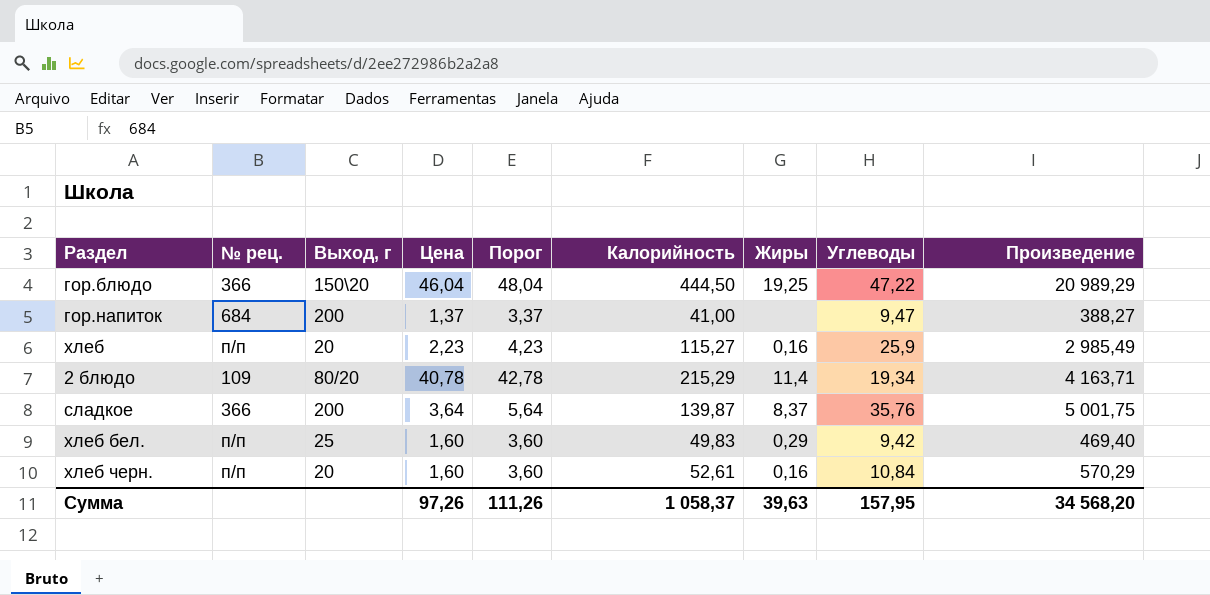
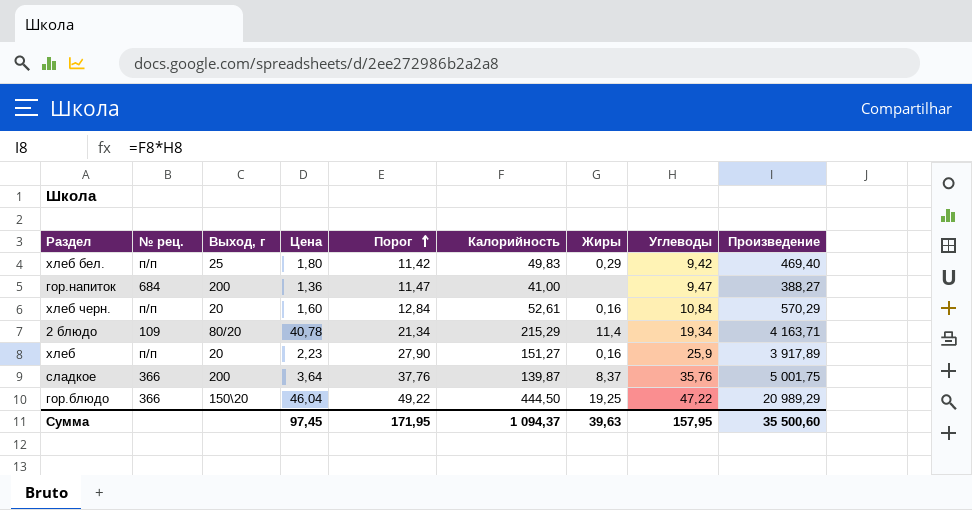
row order: none -> Порог ascending
column Порог | formula: [Цена] + 2 -> [Углеводы] + 2
хлеб бел. | Цена: 1,60 -> 1,80
гор.напиток | Цена: 1,37 -> 1,36
хлеб | Калорийность: 115,27 -> 151,27
хлеб | Произведение: 2 985,49 -> 3 917,89
Сумма | Цена: 97,26 -> 97,45
Сумма | Порог: 111,26 -> 171,95
Сумма | Калорийность: 1 058,37 -> 1 094,37
Сумма | Произведение: 34 568,20 -> 35 500,60

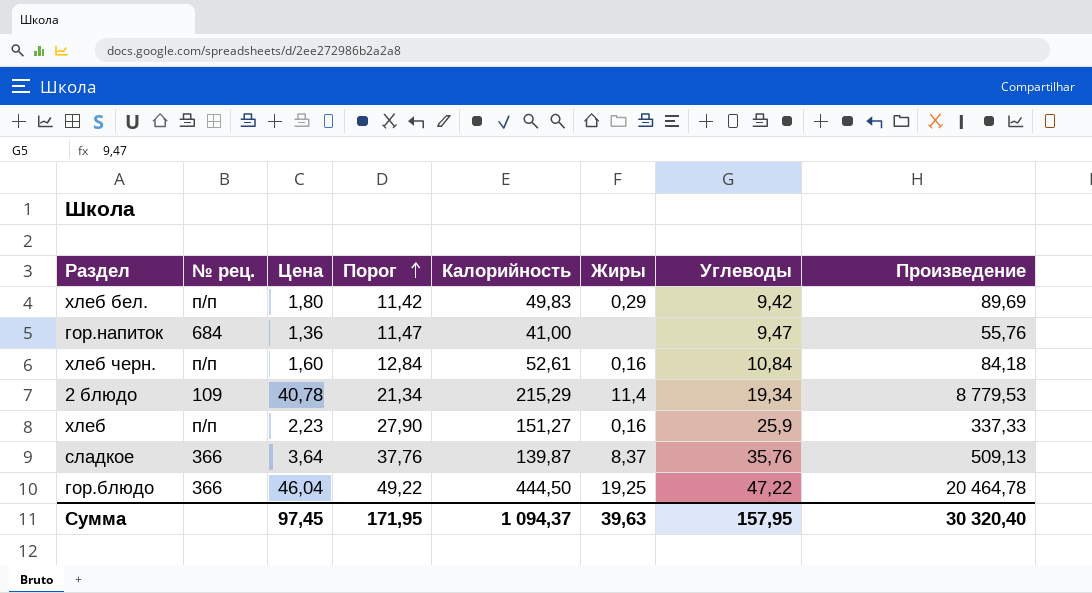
column Выход, г | position: 3 -> none
column Произведение | formula: [Калорийность] * [Углеводы] -> [Цена] * [Калорийность]
Сумма | Произведение: 35 500,60 -> 30 320,40

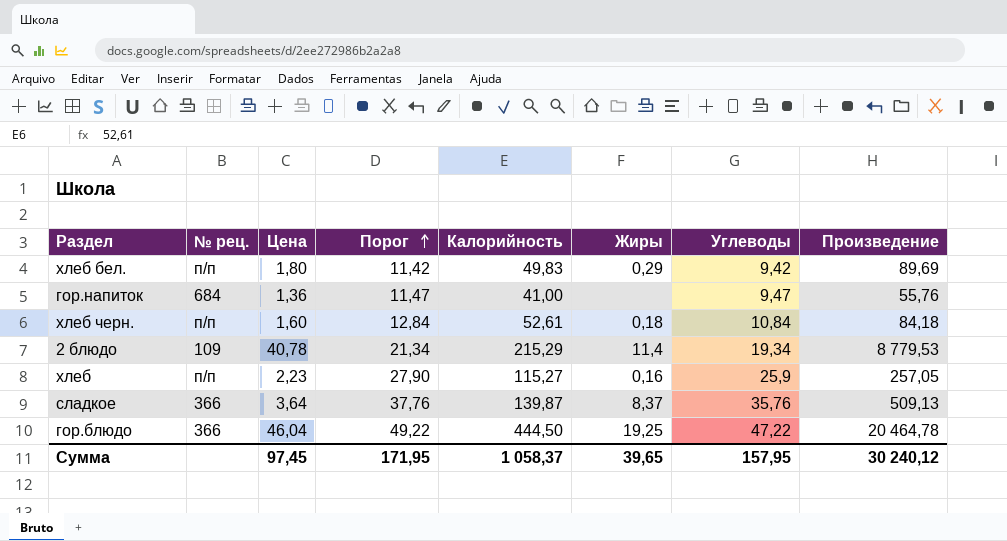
хлеб черн. | Жиры: 0,16 -> 0,18
хлеб | Калорийность: 151,27 -> 115,27
хлеб | Произведение: 337,33 -> 257,05
Сумма | Калорийность: 1 094,37 -> 1 058,37
Сумма | Жиры: 39,63 -> 39,65
Сумма | Произведение: 30 320,40 -> 30 240,12

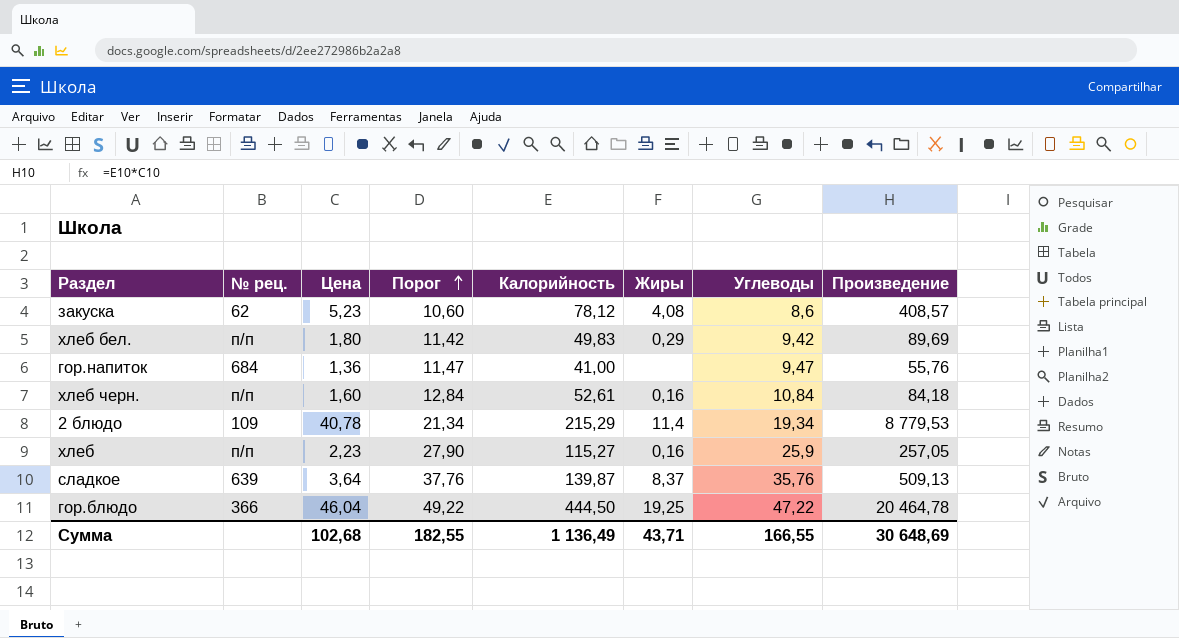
row закуска: none -> 62 | 5,23 | 10,60 | 78,12 | 4,08 | 8,6 | 408,57
хлеб черн. | Жиры: 0,18 -> 0,16
сладкое | № рец.: 366 -> 639
Сумма | Цена: 97,45 -> 102,68
Сумма | Порог: 171,95 -> 182,55
Сумма | Калорийность: 1 058,37 -> 1 136,49
Сумма | Жиры: 39,65 -> 43,71
Сумма | Углеводы: 157,95 -> 166,55
Сумма | Произведение: 30 240,12 -> 30 648,69

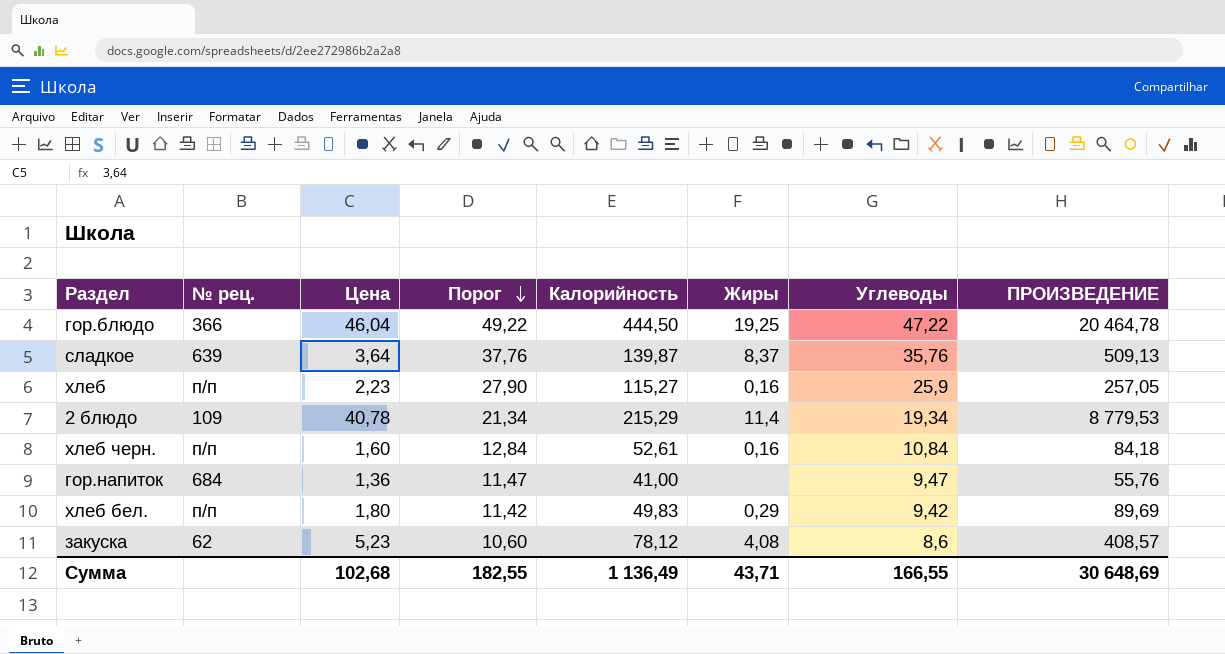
row order: Порог ascending -> Порог descending
column name: Произведение -> ПРОИЗВЕДЕНИЕ

